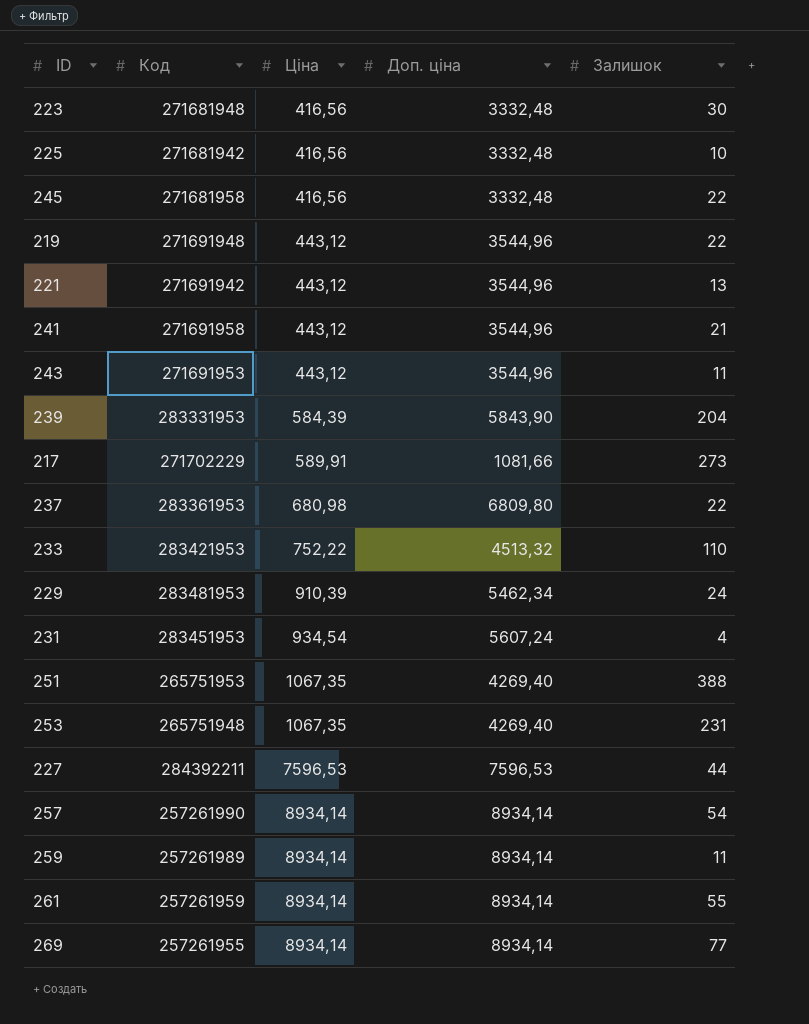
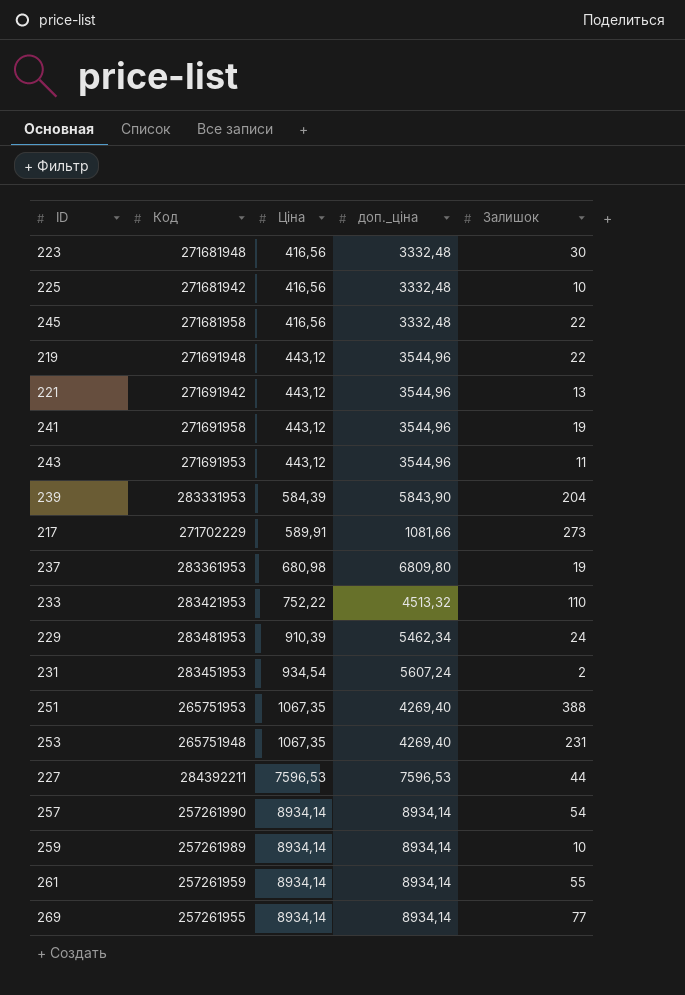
column name: Доп. ціна -> доп._ціна
241 | Залишок: 21 -> 19
237 | Залишок: 22 -> 19
231 | Залишок: 4 -> 2
259 | Залишок: 11 -> 10

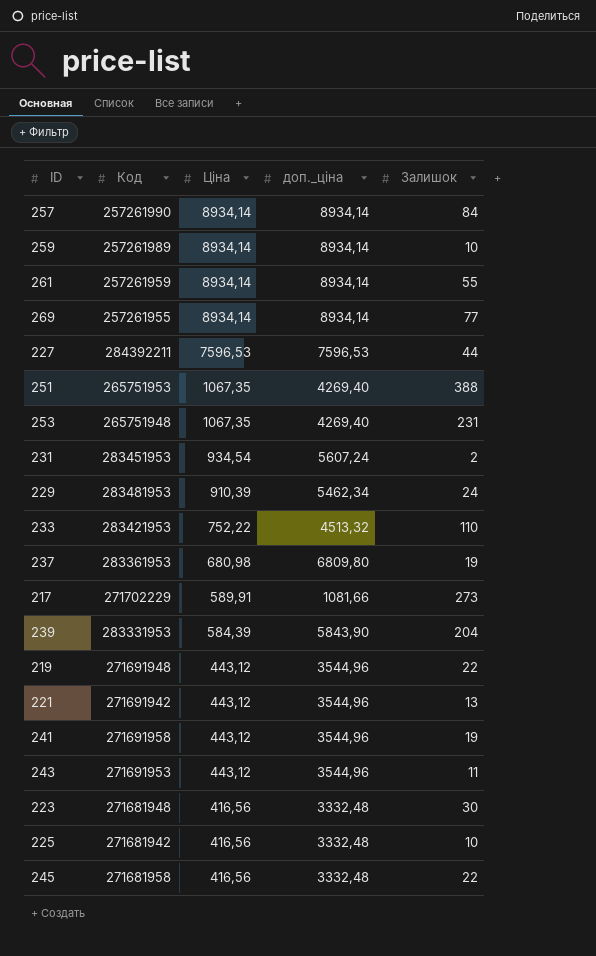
row order: Ціна ascending -> Ціна descending
257 | Залишок: 54 -> 84

